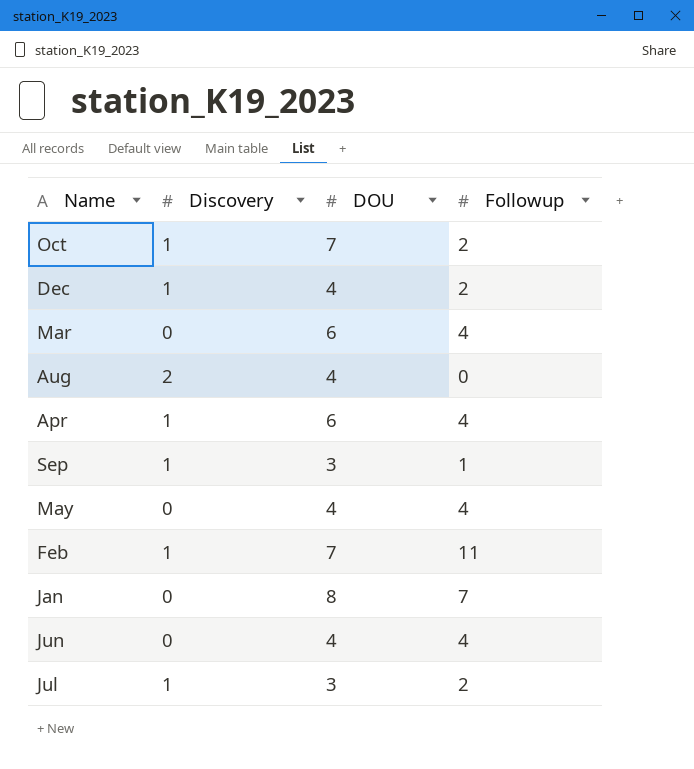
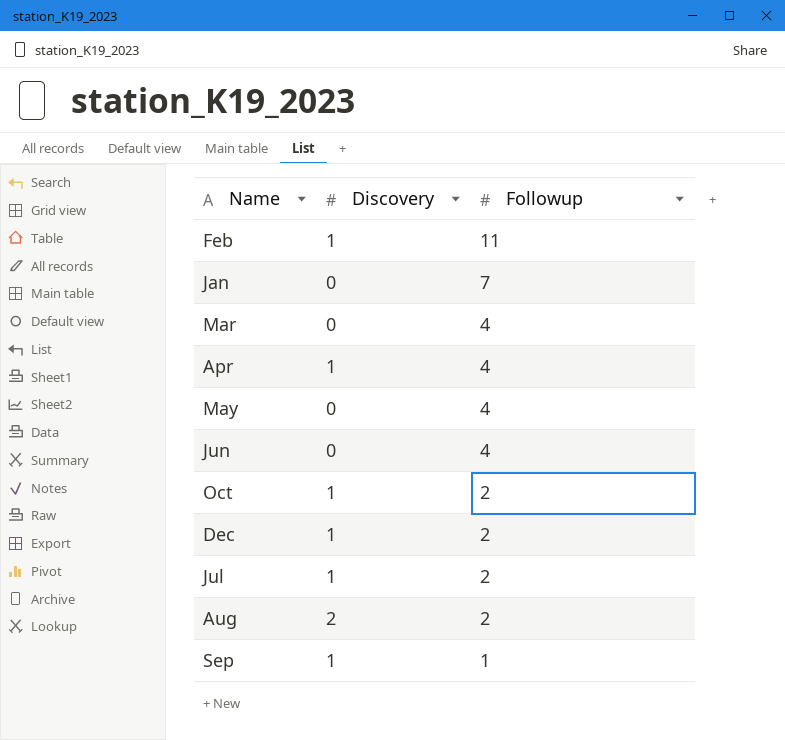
row order: none -> Followup descending
column DOU | position: 3 -> none
Aug | Followup: 0 -> 2

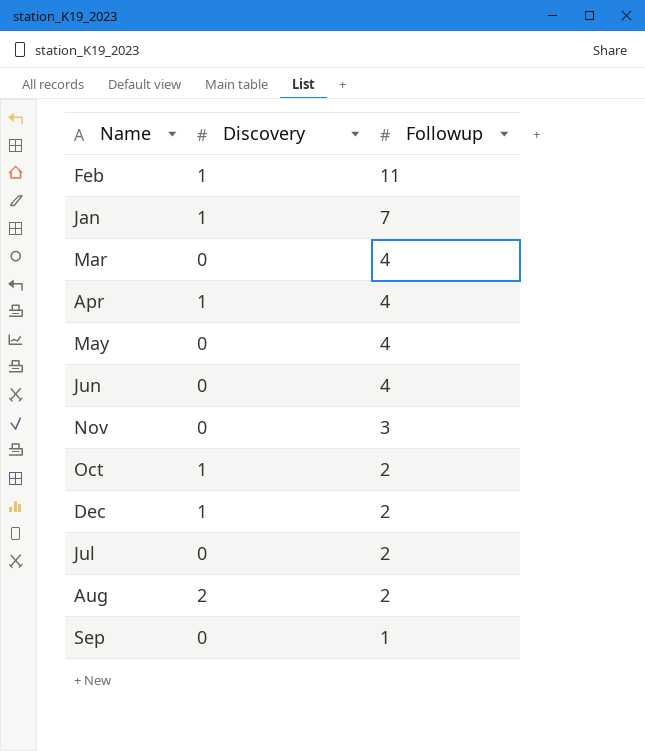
Jan | Discovery: 0 -> 1
row Nov: none -> 0 | 3
Jul | Discovery: 1 -> 0
Sep | Discovery: 1 -> 0

